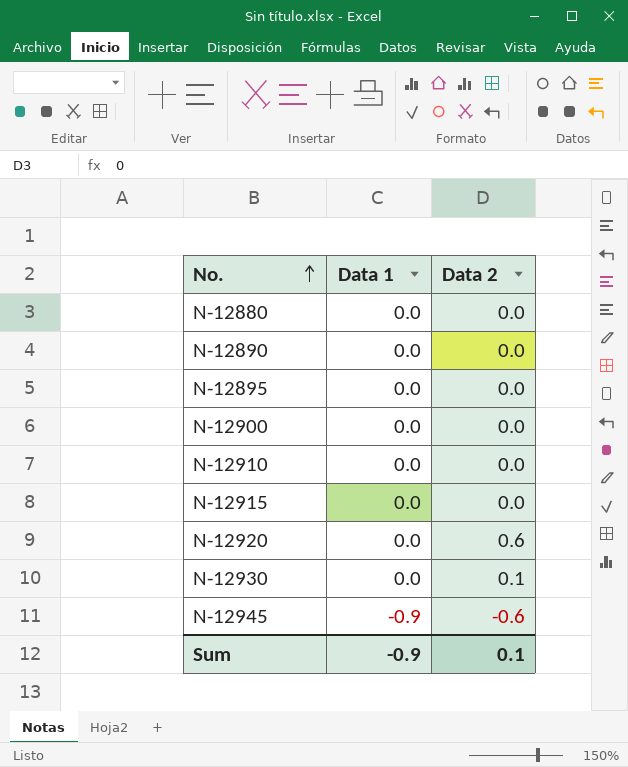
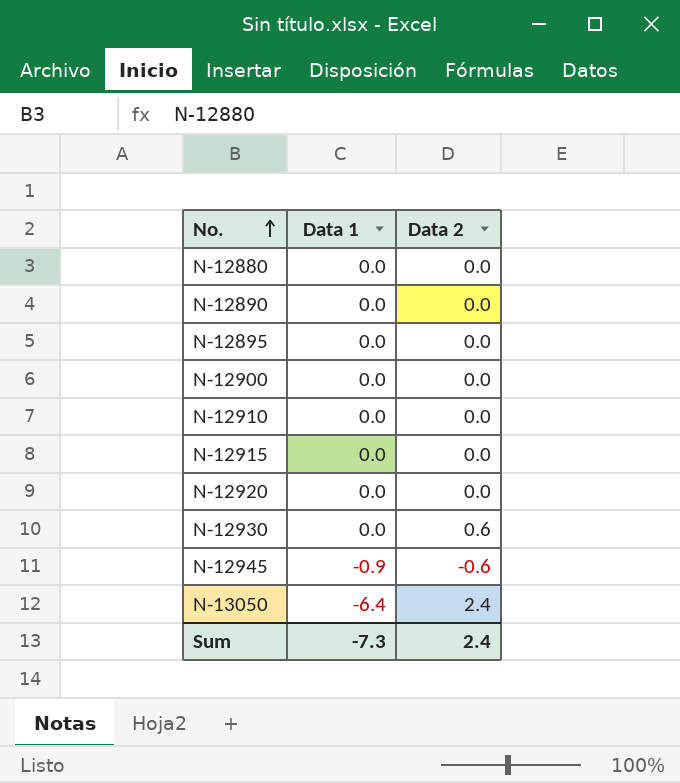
N-12920 | Data 2: 0.6 -> 0.0
N-12930 | Data 2: 0.1 -> 0.6
row N-13050: none -> -6.4 | 2.4
Sum | Data 1: -0.9 -> -7.3
Sum | Data 2: 0.1 -> 2.4

